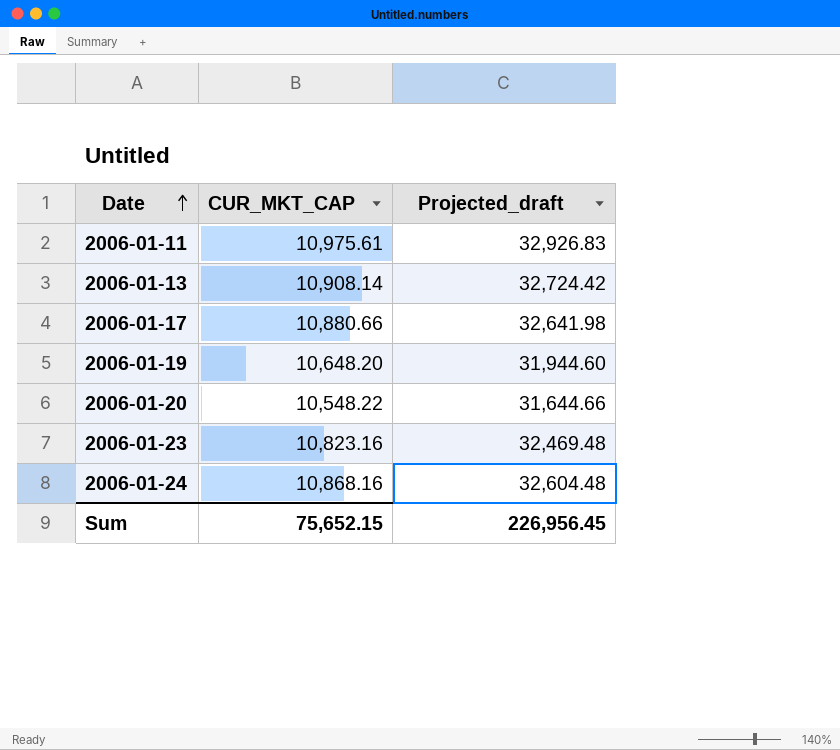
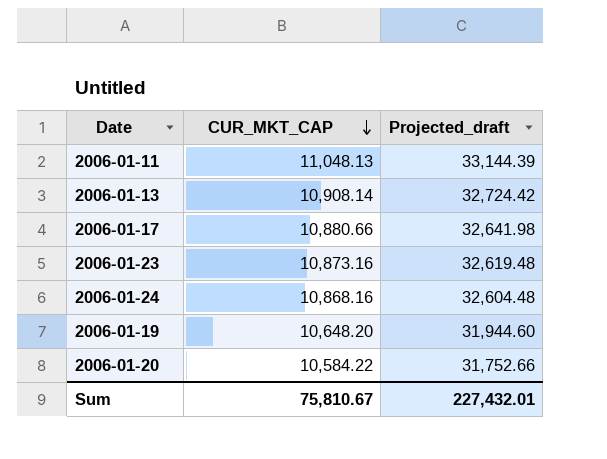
row order: Date ascending -> CUR_MKT_CAP descending
2006-01-11 | CUR_MKT_CAP: 10,975.61 -> 11,048.13
2006-01-11 | Projected_draft: 32,926.83 -> 33,144.39
2006-01-23 | CUR_MKT_CAP: 10,823.16 -> 10,873.16
2006-01-23 | Projected_draft: 32,469.48 -> 32,619.48
2006-01-20 | CUR_MKT_CAP: 10,548.22 -> 10,584.22
2006-01-20 | Projected_draft: 31,644.66 -> 31,752.66
Sum | CUR_MKT_CAP: 75,652.15 -> 75,810.67
Sum | Projected_draft: 226,956.45 -> 227,432.01

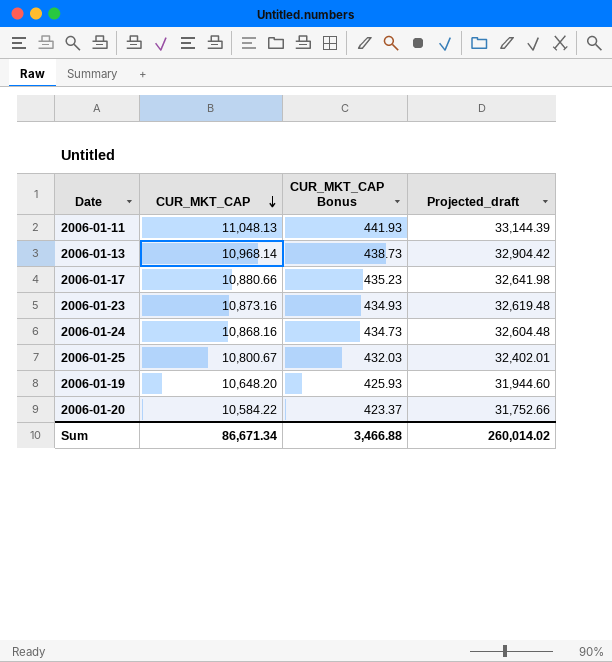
column CUR_MKT_CAP Bonus | formula: none -> [CUR_MKT_CAP] * 0.04
2006-01-13 | CUR_MKT_CAP: 10,908.14 -> 10,968.14
2006-01-13 | Projected_draft: 32,724.42 -> 32,904.42
row 2006-01-25: none -> 10,800.67 | 432.03 | 32,402.01
Sum | CUR_MKT_CAP: 75,810.67 -> 86,671.34
Sum | Projected_draft: 227,432.01 -> 260,014.02

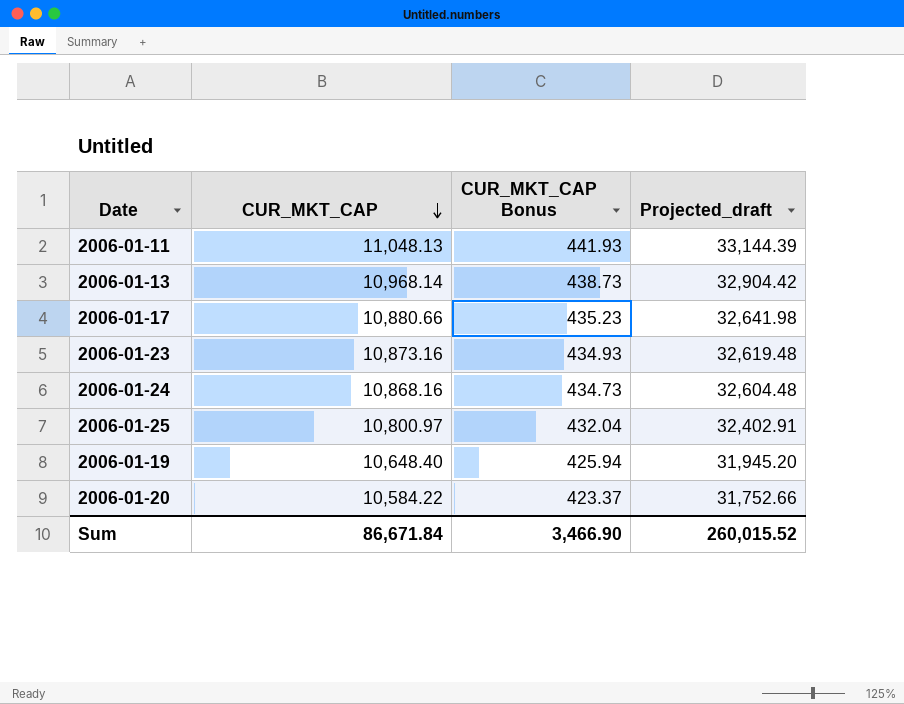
2006-01-25 | CUR_MKT_CAP: 10,800.67 -> 10,800.97
2006-01-25 | CUR_MKT_CAP Bonus: 432.03 -> 432.04
2006-01-25 | Projected_draft: 32,402.01 -> 32,402.91
2006-01-19 | CUR_MKT_CAP: 10,648.20 -> 10,648.40
2006-01-19 | CUR_MKT_CAP Bonus: 425.93 -> 425.94
2006-01-19 | Projected_draft: 31,944.60 -> 31,945.20
Sum | CUR_MKT_CAP: 86,671.34 -> 86,671.84
Sum | CUR_MKT_CAP Bonus: 3,466.88 -> 3,466.90
Sum | Projected_draft: 260,014.02 -> 260,015.52

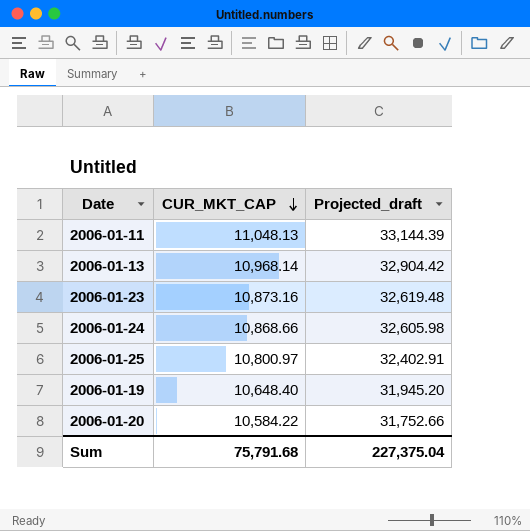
column CUR_MKT_CAP Bonus | formula: [CUR_MKT_CAP] * 0.04 -> none
row 2006-01-17: 10,880.66 | 435.23 | 32,641.98 -> none
2006-01-24 | CUR_MKT_CAP: 10,868.16 -> 10,868.66
2006-01-24 | Projected_draft: 32,604.48 -> 32,605.98
Sum | CUR_MKT_CAP: 86,671.84 -> 75,791.68
Sum | Projected_draft: 260,015.52 -> 227,375.04

